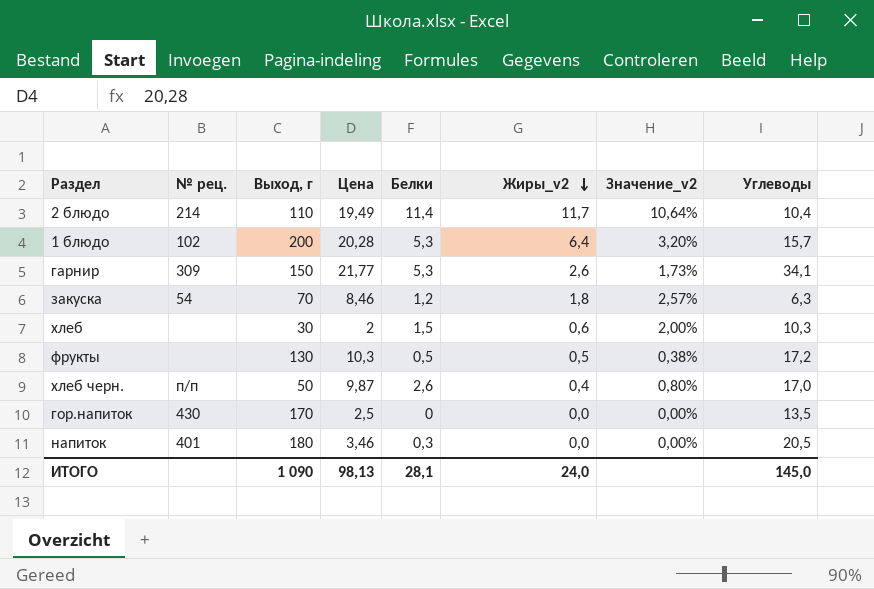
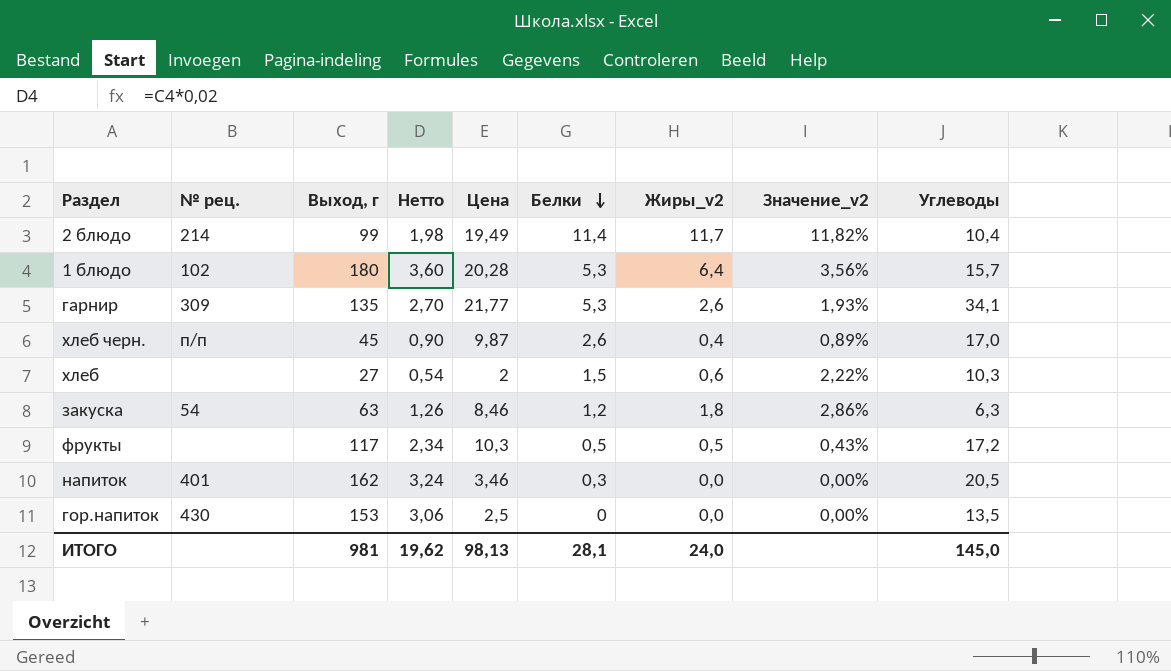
row order: Жиры_v2 descending -> Белки descending
column Нетто | formula: none -> [Выход, г] * 0,02
2 блюдо | Выход, г: 110 -> 99
2 блюдо | Значение_v2: 10,64% -> 11,82%
1 блюдо | Выход, г: 200 -> 180
1 блюдо | Значение_v2: 3,20% -> 3,56%
гарнир | Выход, г: 150 -> 135
гарнир | Значение_v2: 1,73% -> 1,93%
хлеб черн. | Выход, г: 50 -> 45
хлеб черн. | Значение_v2: 0,80% -> 0,89%
хлеб | Выход, г: 30 -> 27
хлеб | Значение_v2: 2,00% -> 2,22%
закуска | Выход, г: 70 -> 63
закуска | Значение_v2: 2,57% -> 2,86%
фрукты | Выход, г: 130 -> 117
фрукты | Значение_v2: 0,38% -> 0,43%
напиток | Выход, г: 180 -> 162
гор.напиток | Выход, г: 170 -> 153
ИТОГО | Выход, г: 1 090 -> 981

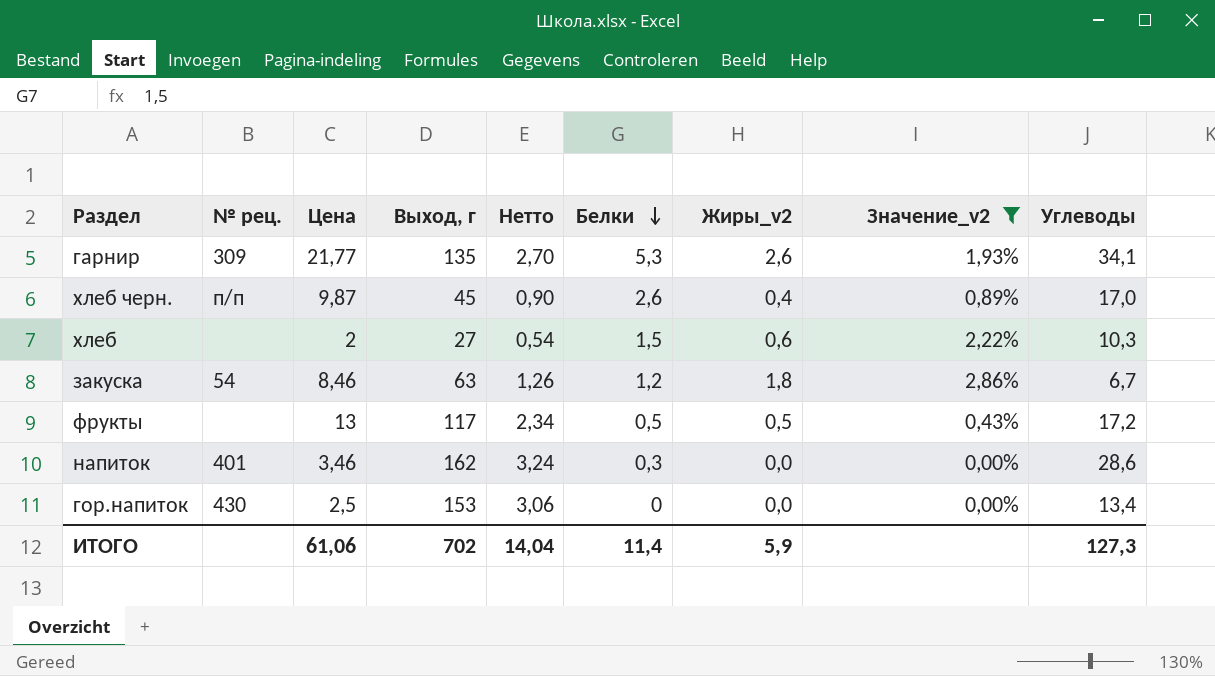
filter: none -> Значение_v2 <= 2,86%
column Цена | position: 5 -> 3
закуска | Углеводы: 6,3 -> 6,7
фрукты | Цена: 10,3 -> 13
напиток | Углеводы: 20,5 -> 28,6
гор.напиток | Углеводы: 13,5 -> 13,4
ИТОГО | Цена: 98,13 -> 61,06
ИТОГО | Выход, г: 981 -> 702
ИТОГО | Нетто: 19,62 -> 14,04
ИТОГО | Белки: 28,1 -> 11,4
ИТОГО | Жиры_v2: 24,0 -> 5,9
ИТОГО | Углеводы: 145,0 -> 127,3

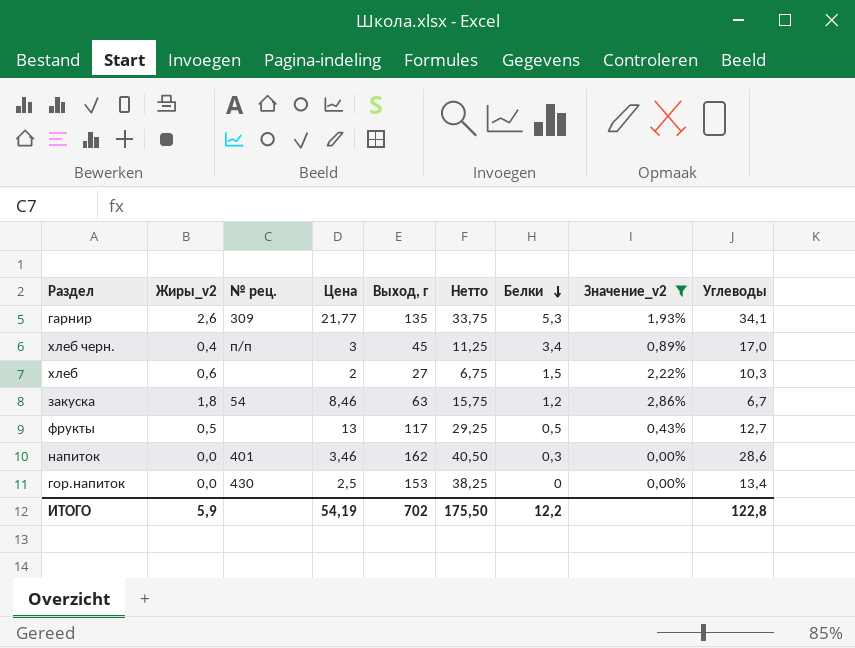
column Жиры_v2 | position: 7 -> 2
column Нетто | formula: [Выход, г] * 0,02 -> [Выход, г] * 0,25
хлеб черн. | Цена: 9,87 -> 3
хлеб черн. | Белки: 2,6 -> 3,4
фрукты | Углеводы: 17,2 -> 12,7
ИТОГО | Цена: 61,06 -> 54,19
ИТОГО | Нетто: 14,04 -> 175,50
ИТОГО | Белки: 11,4 -> 12,2
ИТОГО | Углеводы: 127,3 -> 122,8

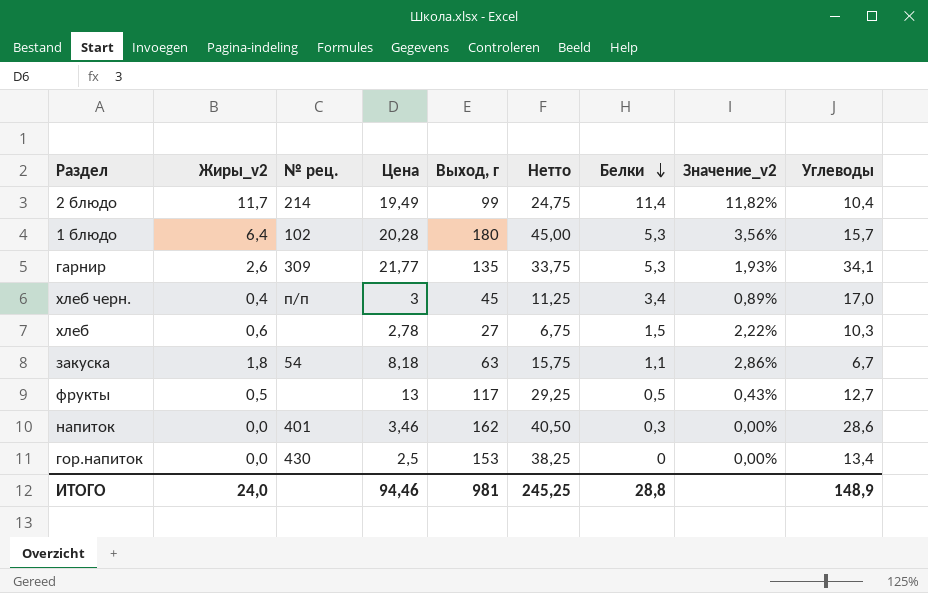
filter: Значение_v2 <= 2,86% -> none
хлеб | Цена: 2 -> 2,78
закуска | Цена: 8,46 -> 8,18
закуска | Белки: 1,2 -> 1,1
ИТОГО | Жиры_v2: 5,9 -> 24,0
ИТОГО | Цена: 54,19 -> 94,46
ИТОГО | Выход, г: 702 -> 981
ИТОГО | Нетто: 175,50 -> 245,25
ИТОГО | Белки: 12,2 -> 28,8
ИТОГО | Углеводы: 122,8 -> 148,9

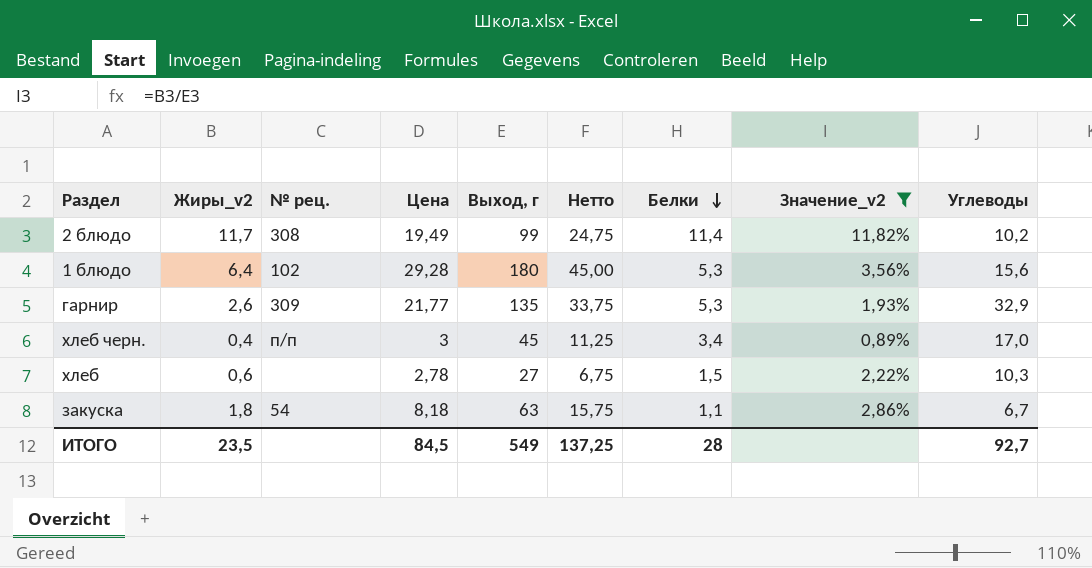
filter: none -> Значение_v2 >= 0,89%
2 блюдо | № рец.: 214 -> 308
2 блюдо | Углеводы: 10,4 -> 10,2
1 блюдо | Цена: 20,28 -> 29,28
1 блюдо | Углеводы: 15,7 -> 15,6
гарнир | Углеводы: 34,1 -> 32,9
ИТОГО | Жиры_v2: 24,0 -> 23,5
ИТОГО | Цена: 94,46 -> 84,5
ИТОГО | Выход, г: 981 -> 549
ИТОГО | Нетто: 245,25 -> 137,25
ИТОГО | Белки: 28,8 -> 28
ИТОГО | Углеводы: 148,9 -> 92,7

